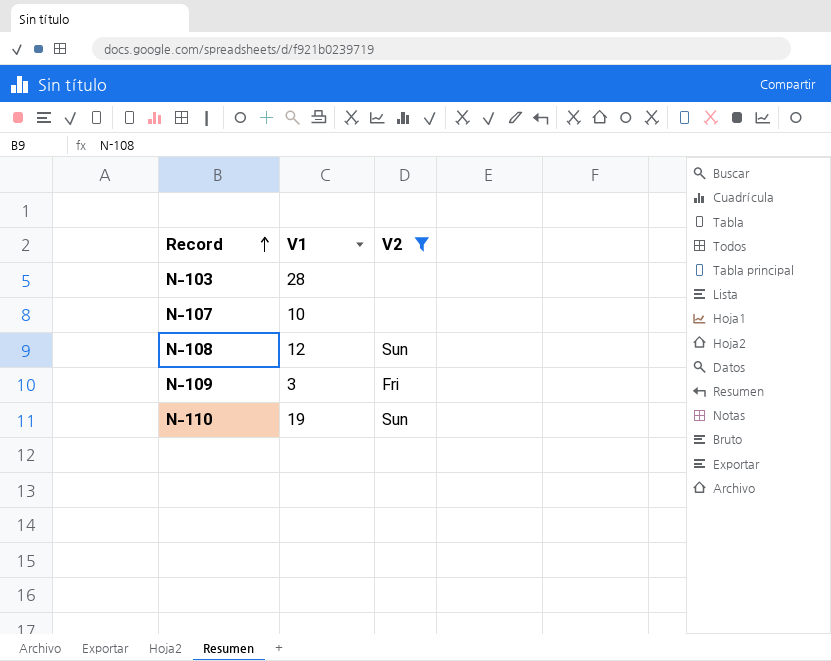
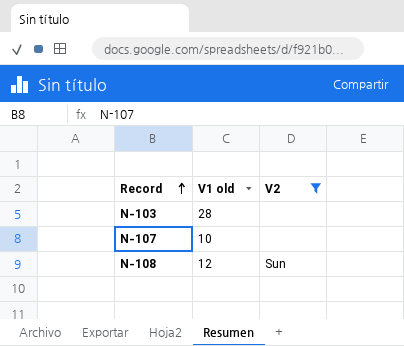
column name: V1 -> V1 old
row N-109: 3 | Fri -> none
row N-110: 19 | Sun -> none

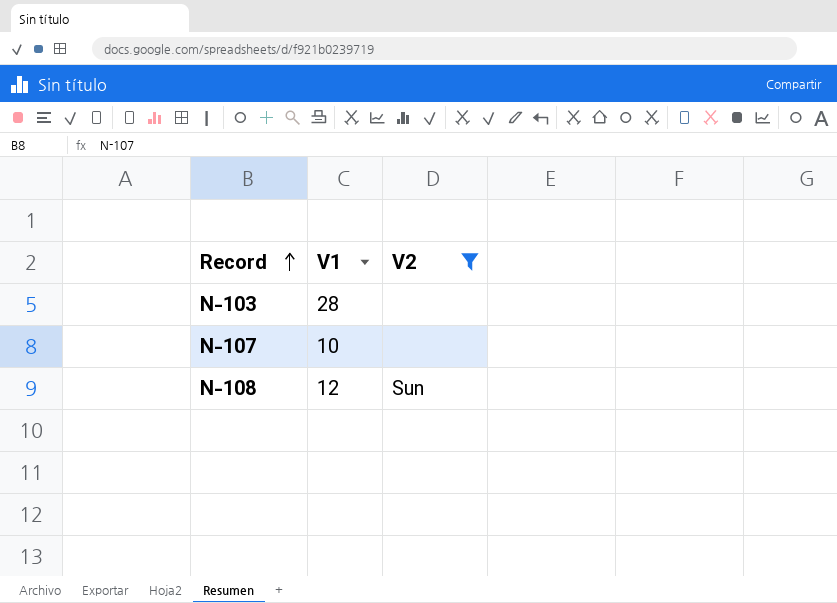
column name: V1 old -> V1

